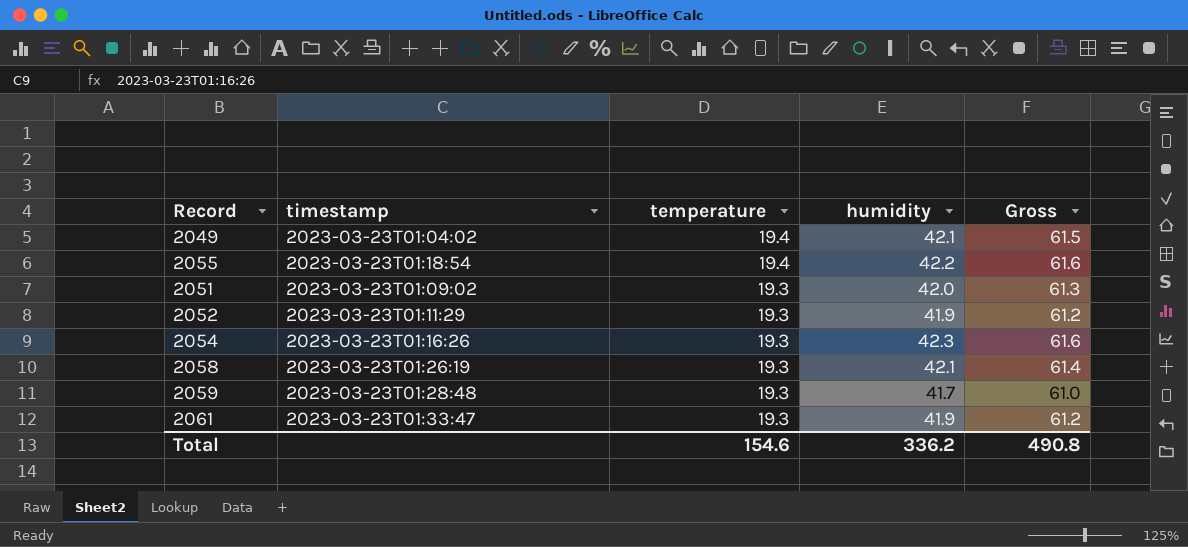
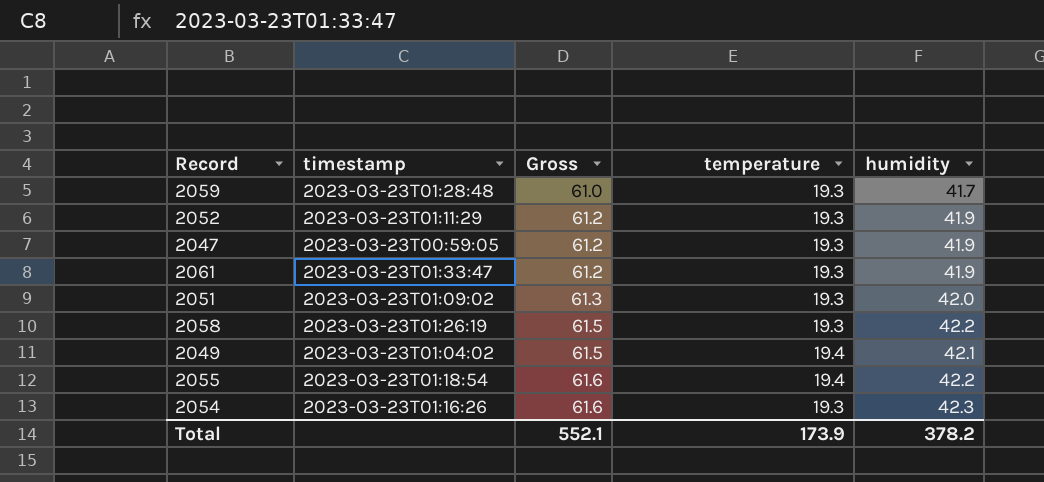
row order: temperature descending -> Gross ascending
column Gross | position: 5 -> 3
row 2047: none -> 2023-03-23T00:59:05 | 61.2 | 19.3 | 41.9
2058 | Gross: 61.4 -> 61.5
2058 | humidity: 42.1 -> 42.2
Total | Gross: 490.8 -> 552.1
Total | temperature: 154.6 -> 173.9
Total | humidity: 336.2 -> 378.2

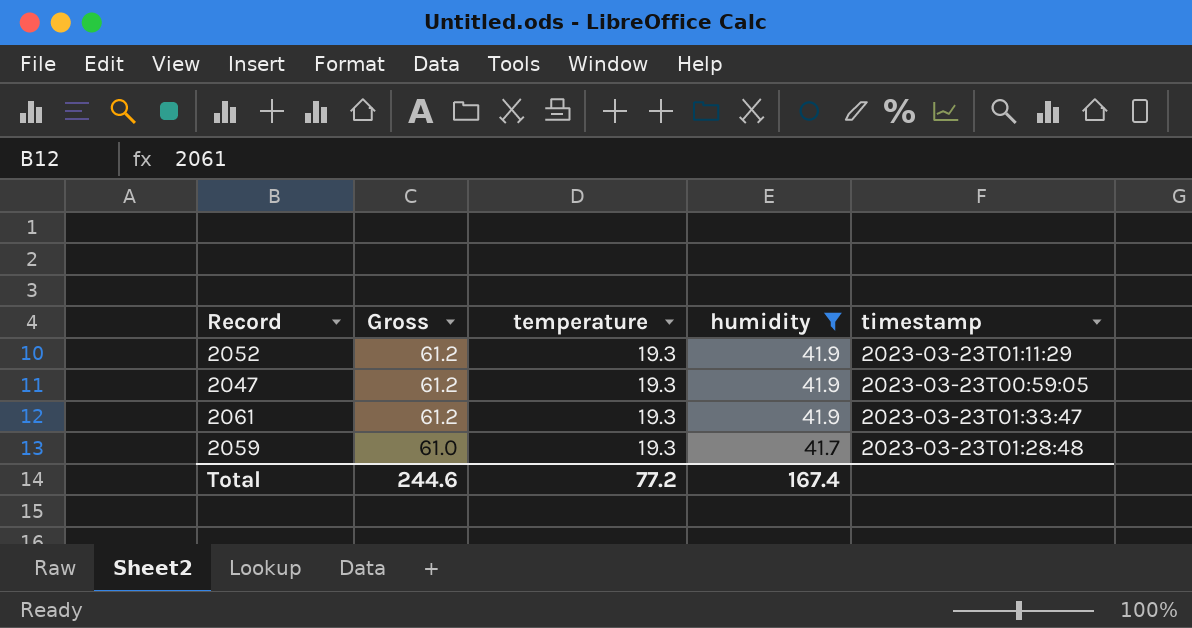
filter: none -> humidity <= 41.9
row order: Gross ascending -> Gross descending
column timestamp | position: 2 -> 5
Total | Gross: 552.1 -> 244.6
Total | temperature: 173.9 -> 77.2
Total | humidity: 378.2 -> 167.4

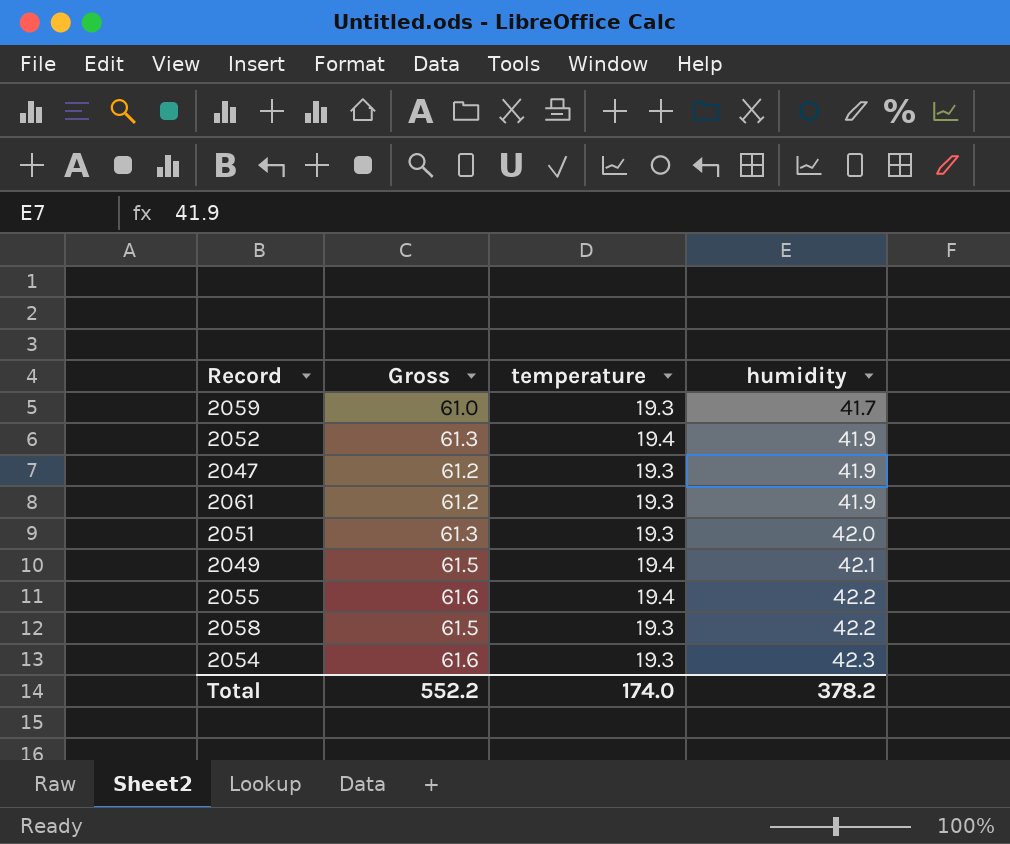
filter: humidity <= 41.9 -> none
row order: Gross descending -> humidity ascending
column timestamp | position: 5 -> none
2052 | Gross: 61.2 -> 61.3
2052 | temperature: 19.3 -> 19.4
Total | Gross: 244.6 -> 552.2
Total | temperature: 77.2 -> 174.0
Total | humidity: 167.4 -> 378.2

